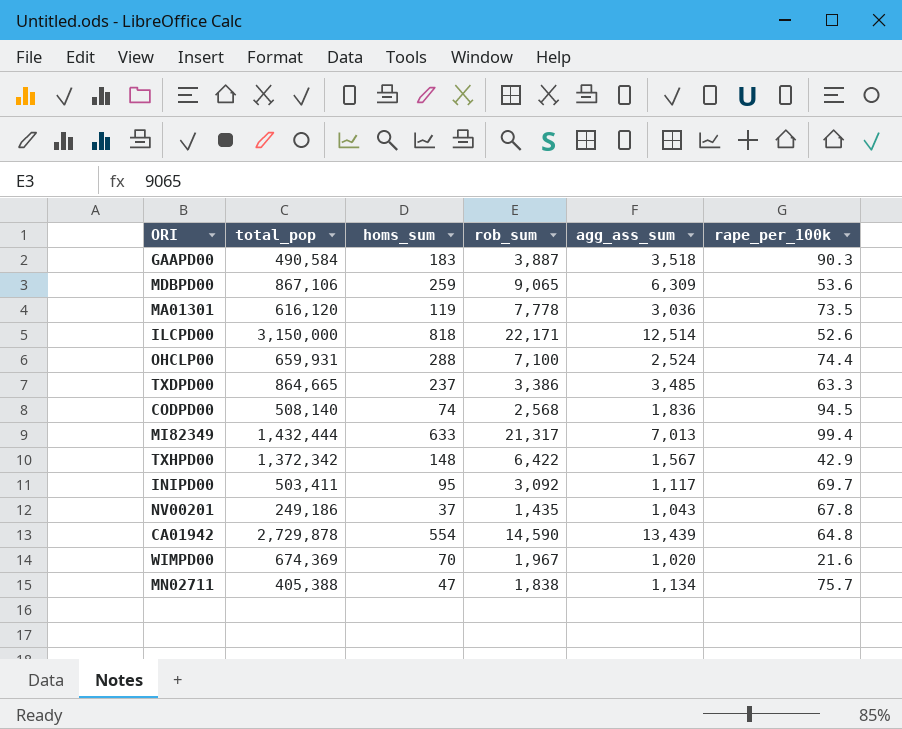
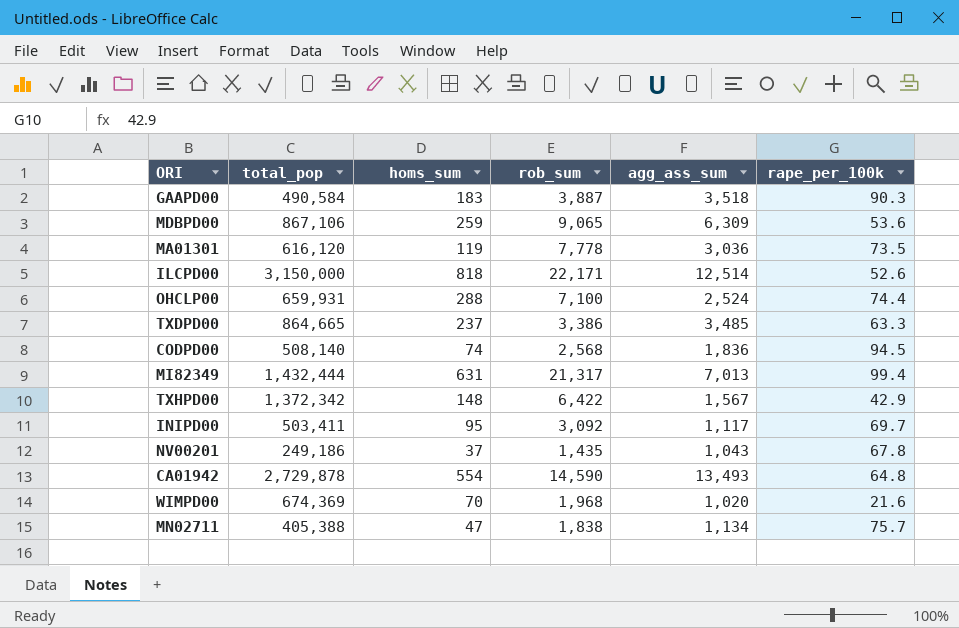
MI82349 | homs_sum: 633 -> 631
CA01942 | agg_ass_sum: 13,439 -> 13,493
WIMPD00 | rob_sum: 1,967 -> 1,968

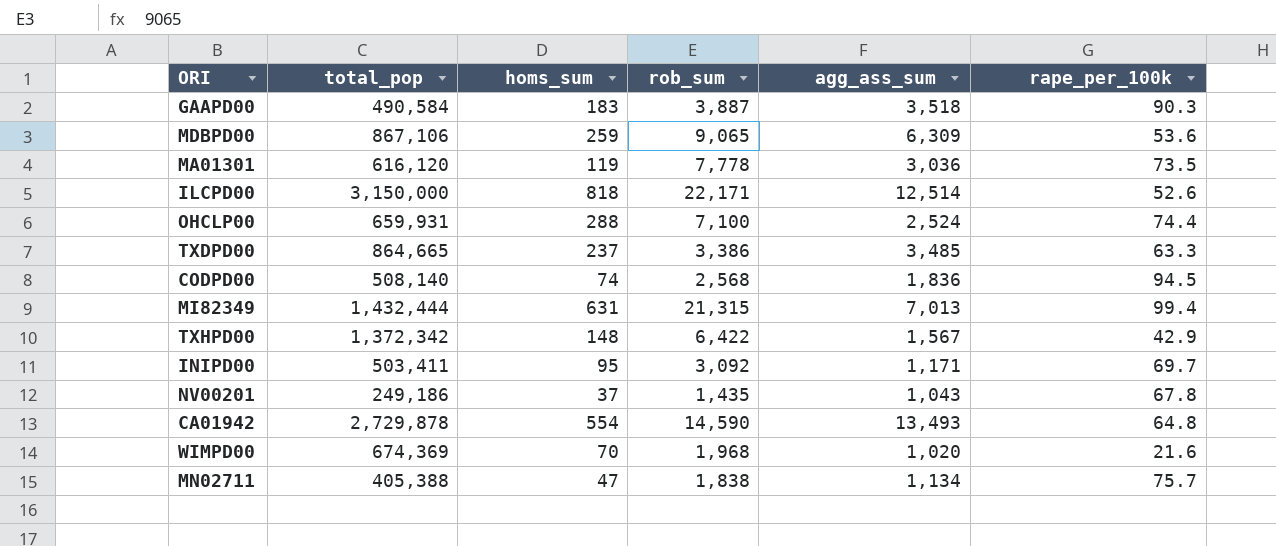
MI82349 | rob_sum: 21,317 -> 21,315
INIPD00 | agg_ass_sum: 1,117 -> 1,171

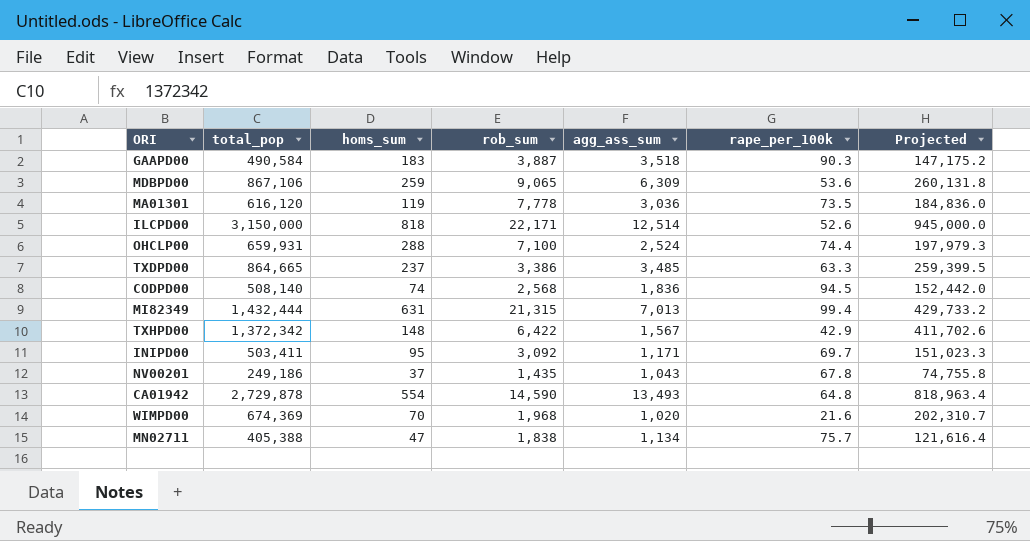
column Projected | formula: none -> [total_pop] * 0.3

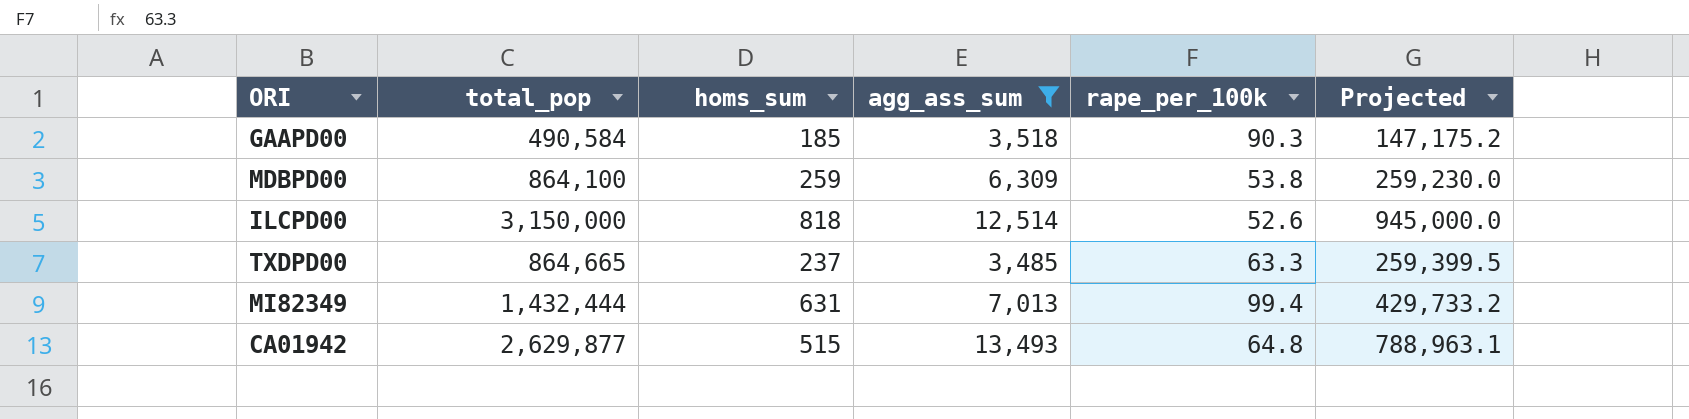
filter: none -> agg_ass_sum >= 3,485
column rob_sum | position: 4 -> none
GAAPD00 | homs_sum: 183 -> 185
MDBPD00 | total_pop: 867,106 -> 864,100
MDBPD00 | rape_per_100k: 53.6 -> 53.8
MDBPD00 | Projected: 260,131.8 -> 259,230.0
CA01942 | total_pop: 2,729,878 -> 2,629,877
CA01942 | homs_sum: 554 -> 515
CA01942 | Projected: 818,963.4 -> 788,963.1

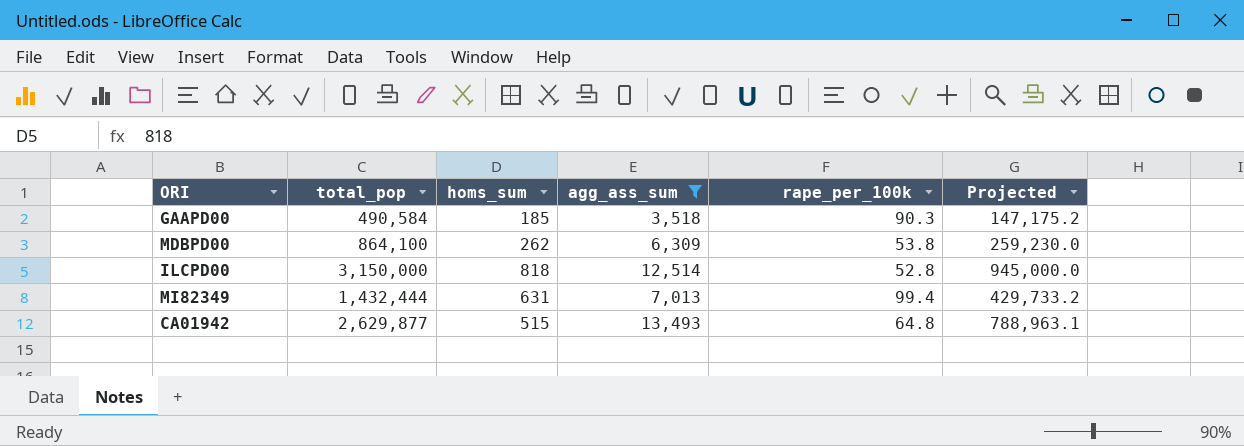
row TXDPD00: 864,665 | 237 | 3,485 | 63.3 | 259,399.5 -> none
MDBPD00 | homs_sum: 259 -> 262
ILCPD00 | rape_per_100k: 52.6 -> 52.8

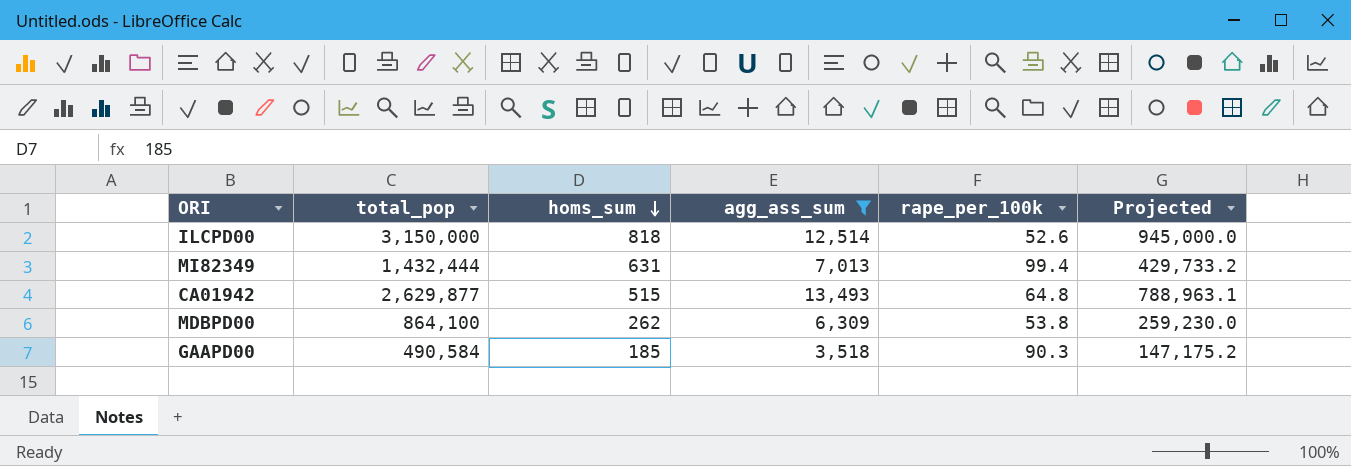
row order: none -> homs_sum descending
ILCPD00 | rape_per_100k: 52.8 -> 52.6

